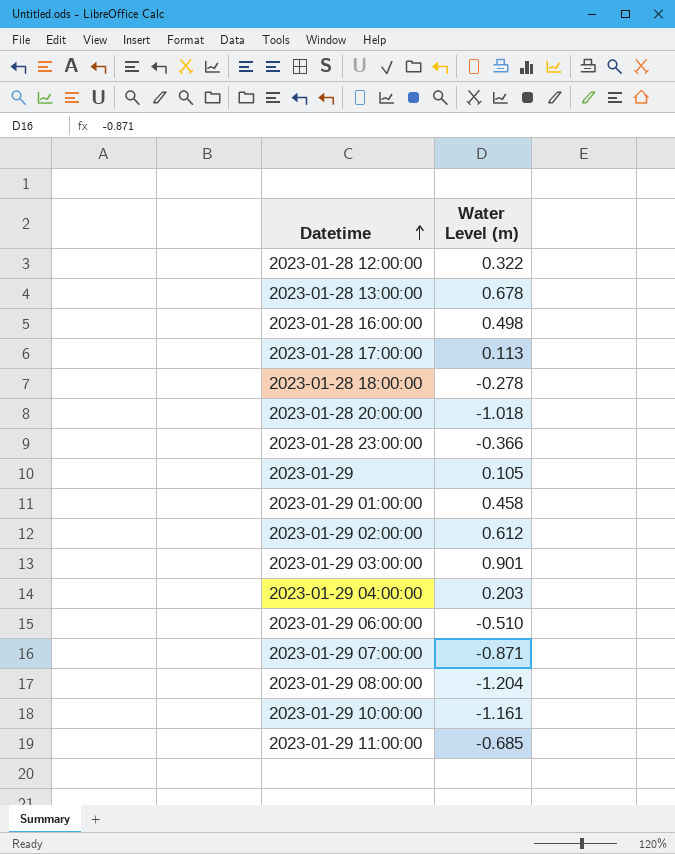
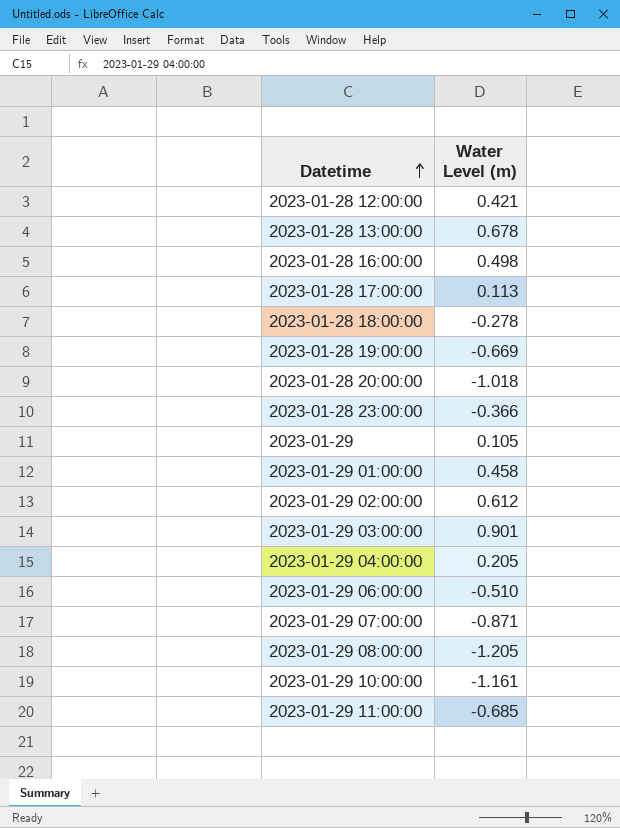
2023-01-28 12:00:00 | Water Level (m): 0.322 -> 0.421
row 2023-01-28 19:00:00: none -> -0.669
2023-01-29 04:00:00 | Water Level (m): 0.203 -> 0.205
2023-01-29 08:00:00 | Water Level (m): -1.204 -> -1.205

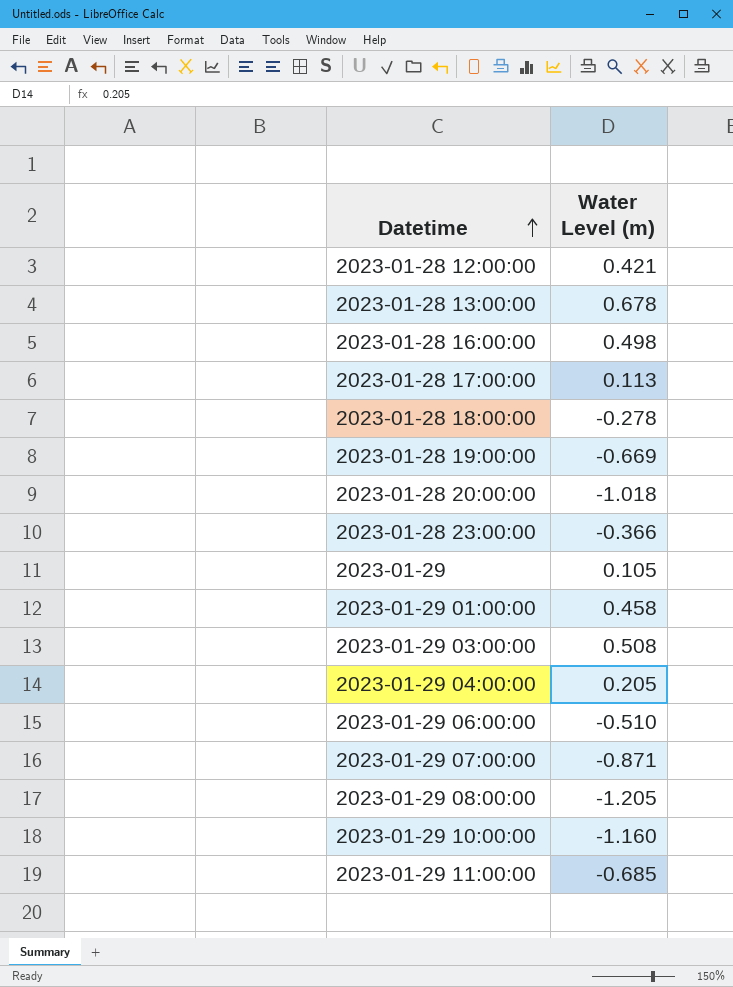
row 2023-01-29 02:00:00: 0.612 -> none
2023-01-29 03:00:00 | Water Level (m): 0.901 -> 0.508
2023-01-29 10:00:00 | Water Level (m): -1.161 -> -1.160

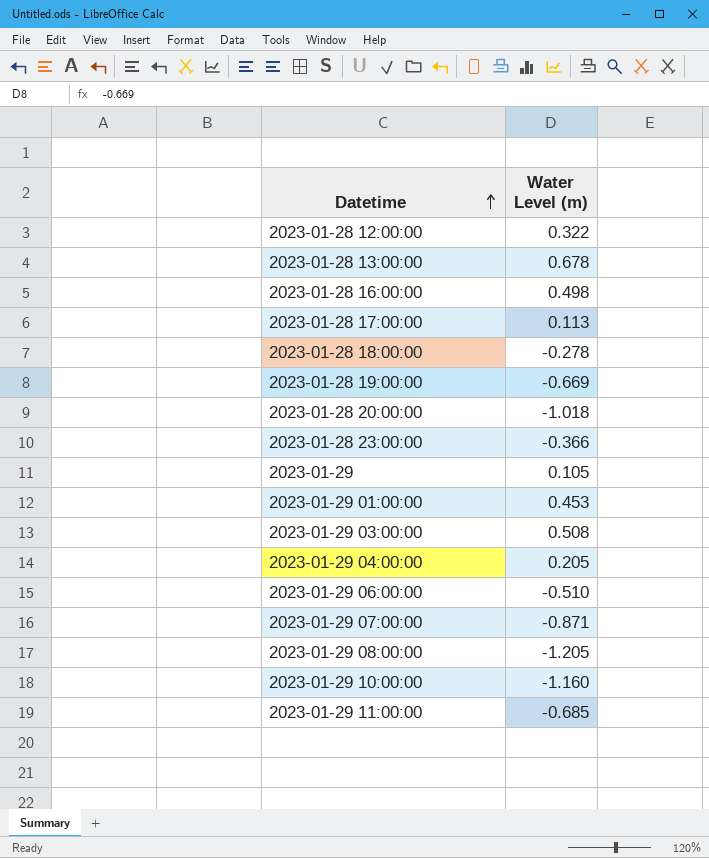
2023-01-28 12:00:00 | Water Level (m): 0.421 -> 0.322
2023-01-29 01:00:00 | Water Level (m): 0.458 -> 0.453

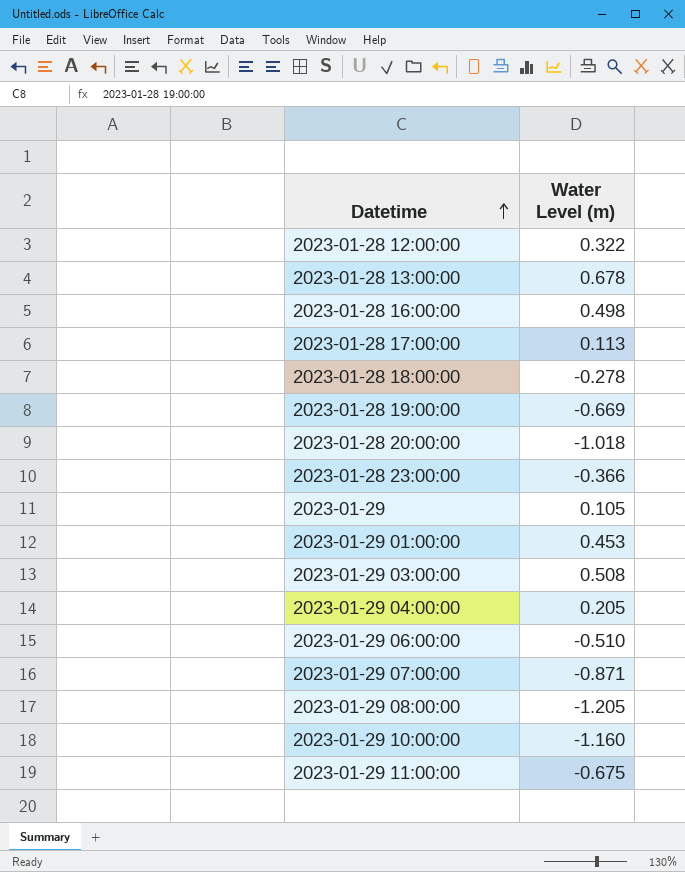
2023-01-29 11:00:00 | Water Level (m): -0.685 -> -0.675

